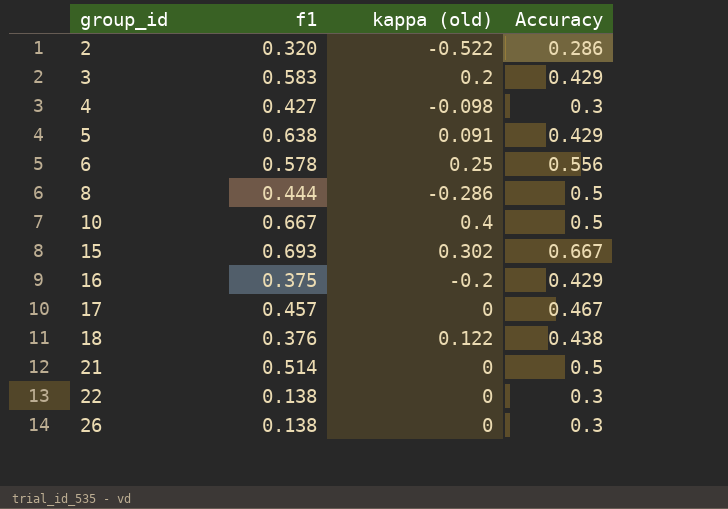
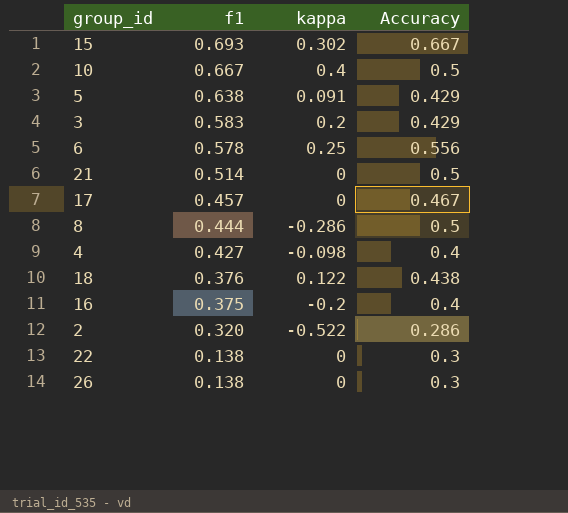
row order: group_id ascending -> f1 descending
column name: kappa (old) -> kappa
4 | Accuracy: 0.3 -> 0.4
16 | Accuracy: 0.429 -> 0.4

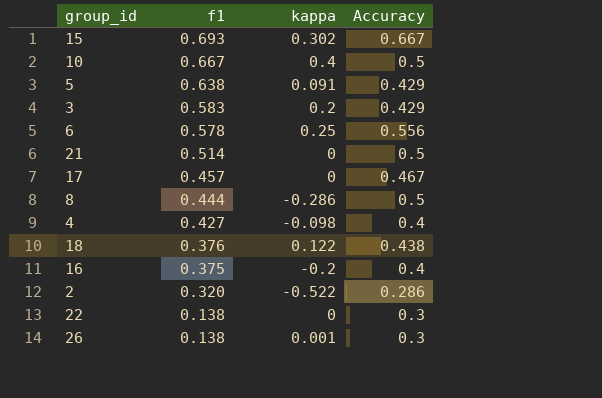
26 | kappa: 0 -> 0.001

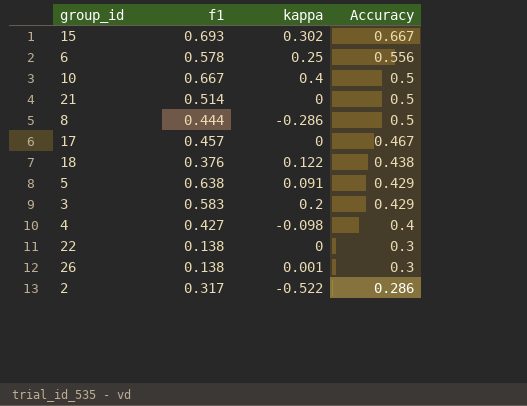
row order: f1 descending -> Accuracy descending
row 16: 0.375 | -0.2 | 0.4 -> none
2 | f1: 0.320 -> 0.317

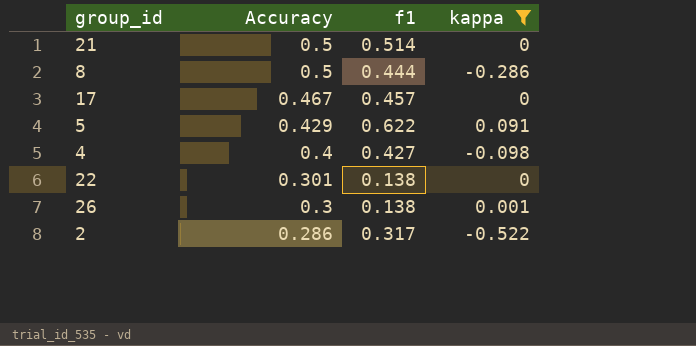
filter: none -> kappa <= 0.091
column Accuracy | position: 4 -> 2
5 | f1: 0.638 -> 0.622
22 | Accuracy: 0.3 -> 0.301

